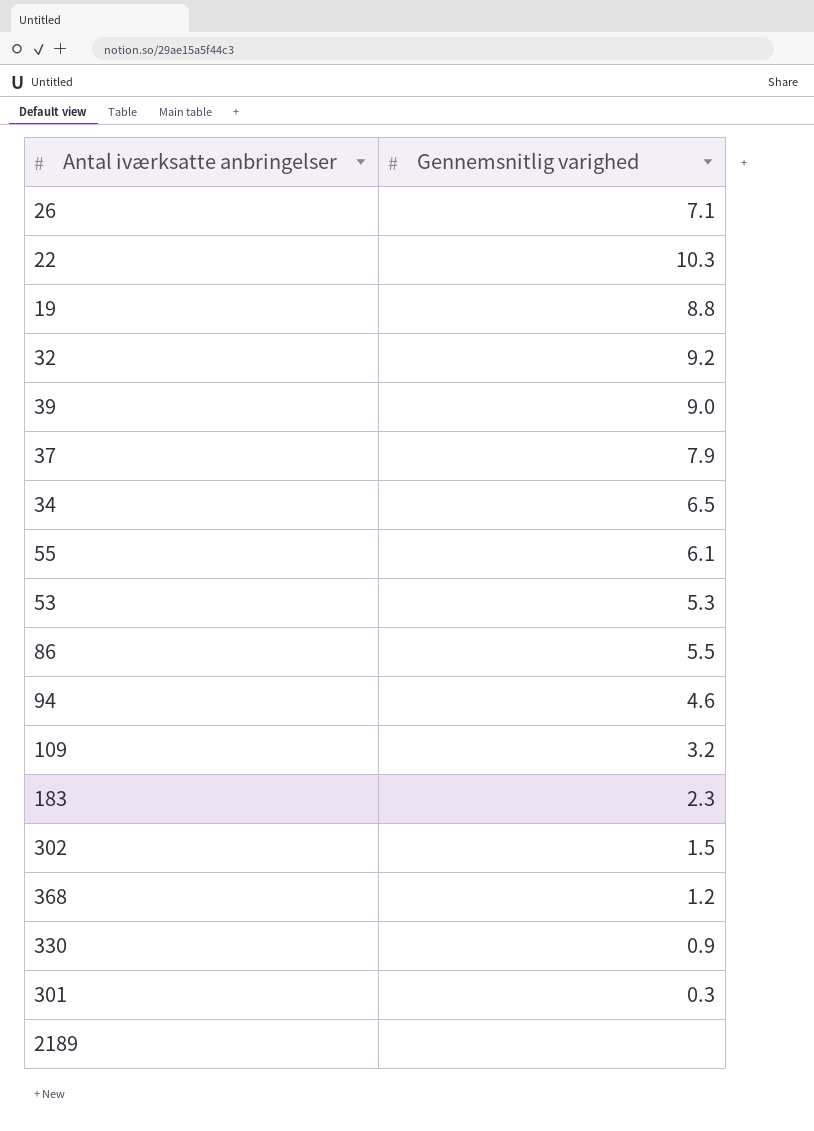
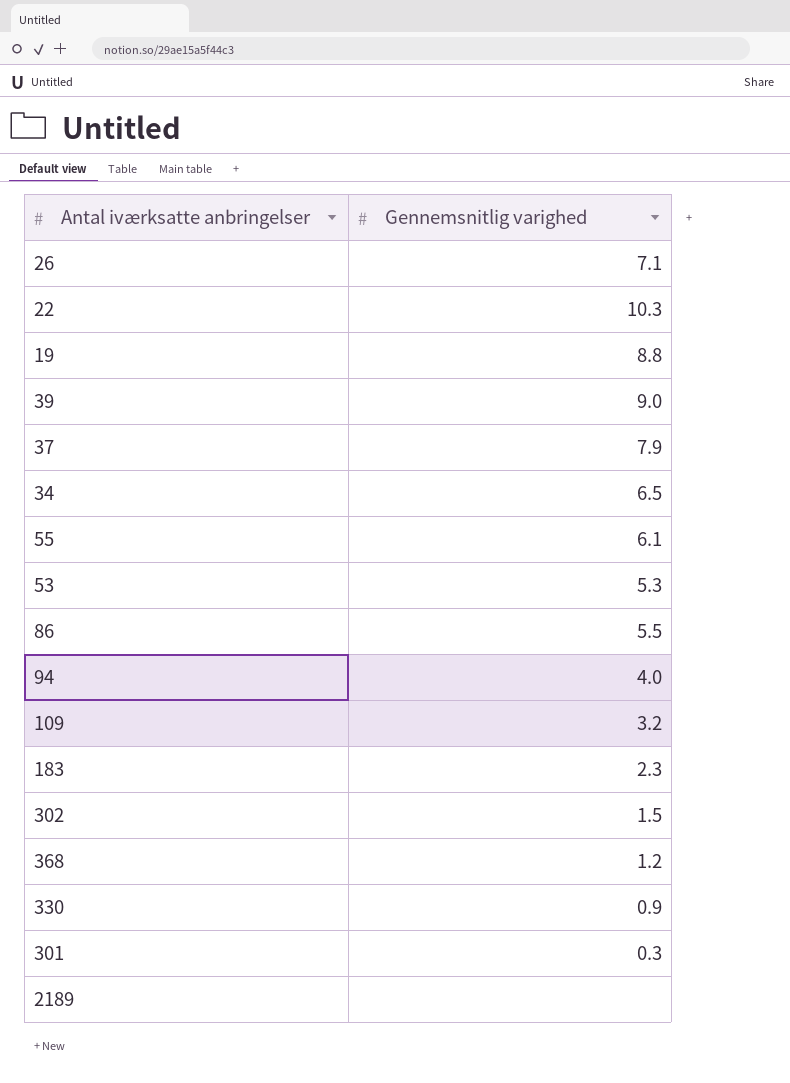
row 32: 9.2 -> none
94 | Gennemsnitlig varighed: 4.6 -> 4.0

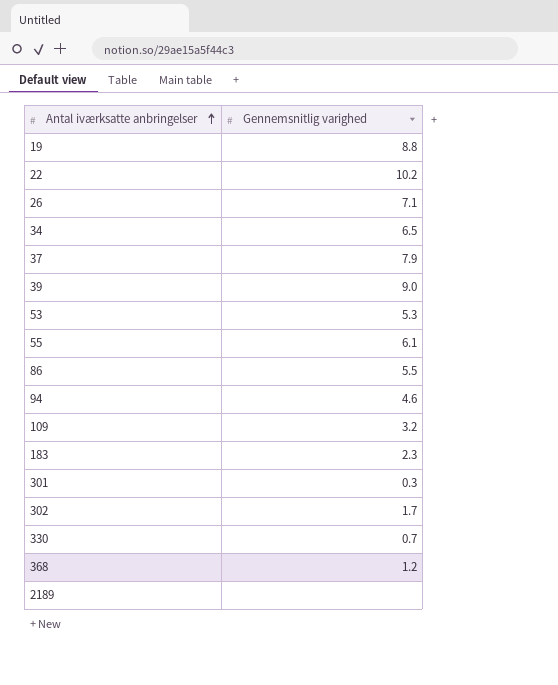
row order: none -> Antal iværksatte anbringelser ascending
22 | Gennemsnitlig varighed: 10.3 -> 10.2
94 | Gennemsnitlig varighed: 4.0 -> 4.6
302 | Gennemsnitlig varighed: 1.5 -> 1.7
330 | Gennemsnitlig varighed: 0.9 -> 0.7

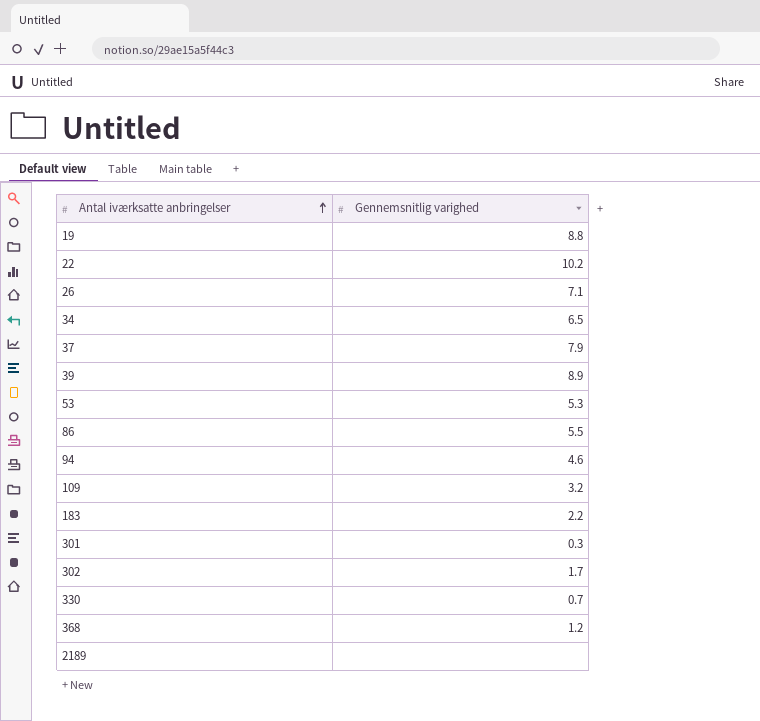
row 55: 6.1 -> none
39 | Gennemsnitlig varighed: 9.0 -> 8.9
183 | Gennemsnitlig varighed: 2.3 -> 2.2

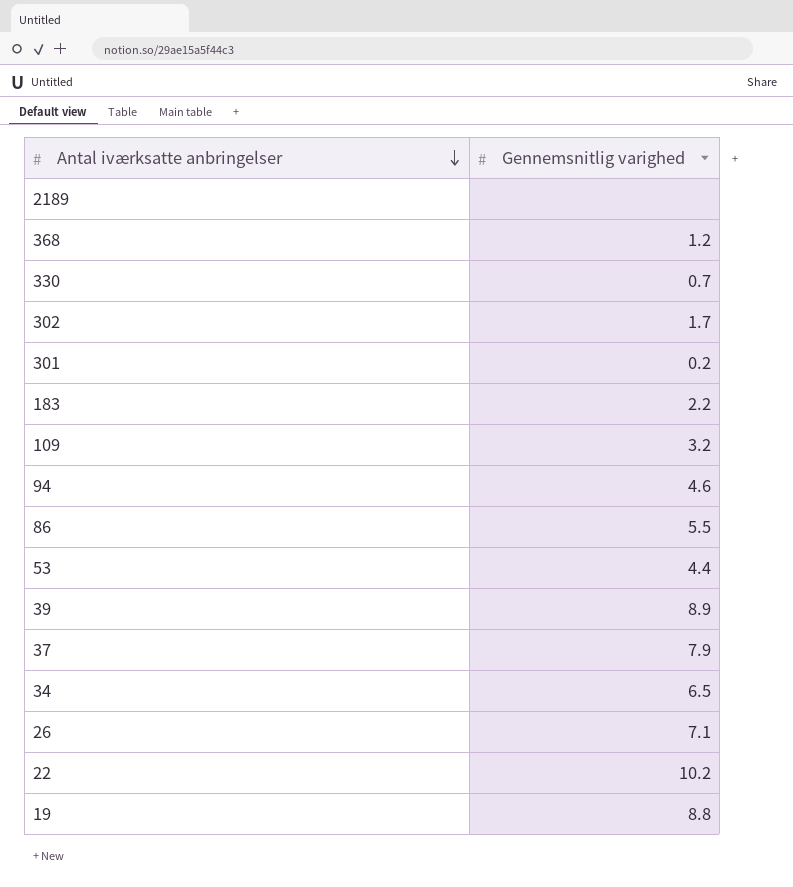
row order: Antal iværksatte anbringelser ascending -> Antal iværksatte anbringelser descending
301 | Gennemsnitlig varighed: 0.3 -> 0.2
53 | Gennemsnitlig varighed: 5.3 -> 4.4

